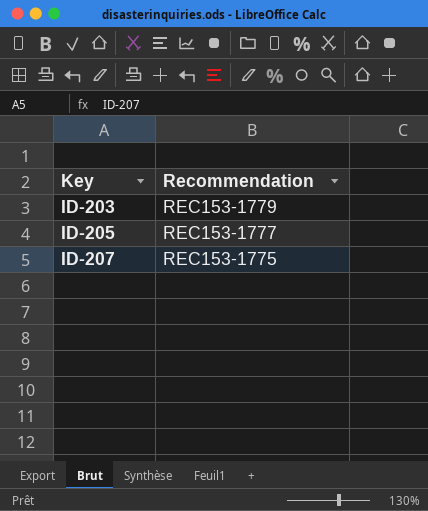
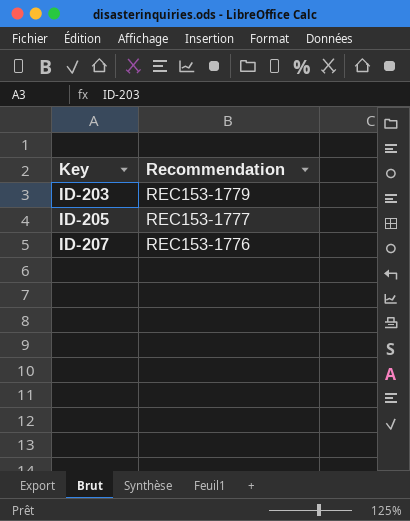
ID-207 | Recommendation: REC153-1775 -> REC153-1776

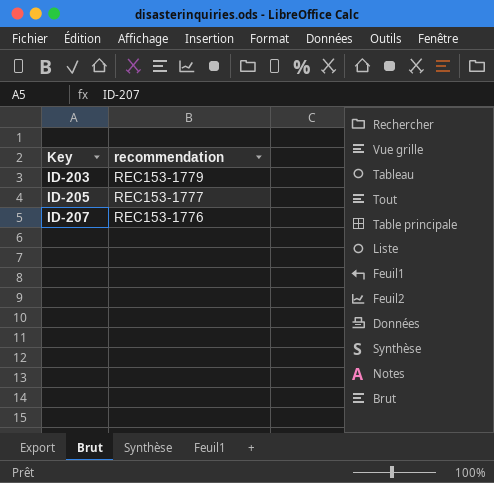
column name: Recommendation -> recommendation

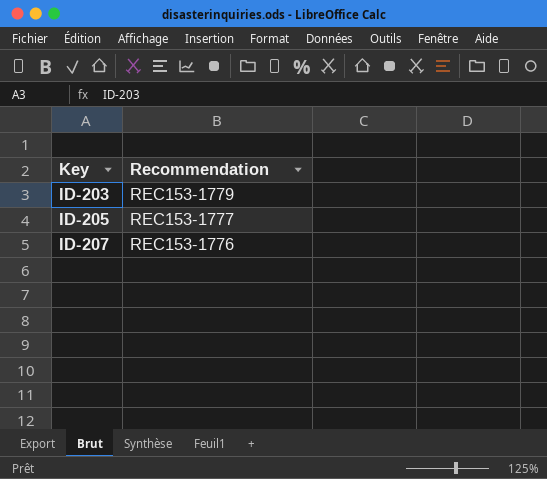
column name: recommendation -> Recommendation

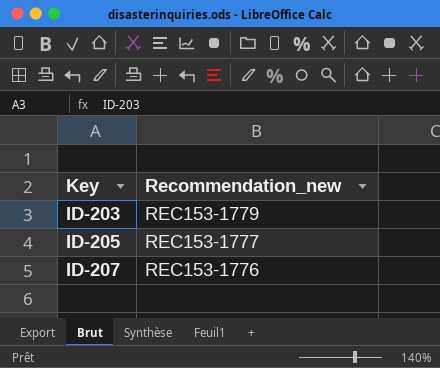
column name: Recommendation -> Recommendation_new

